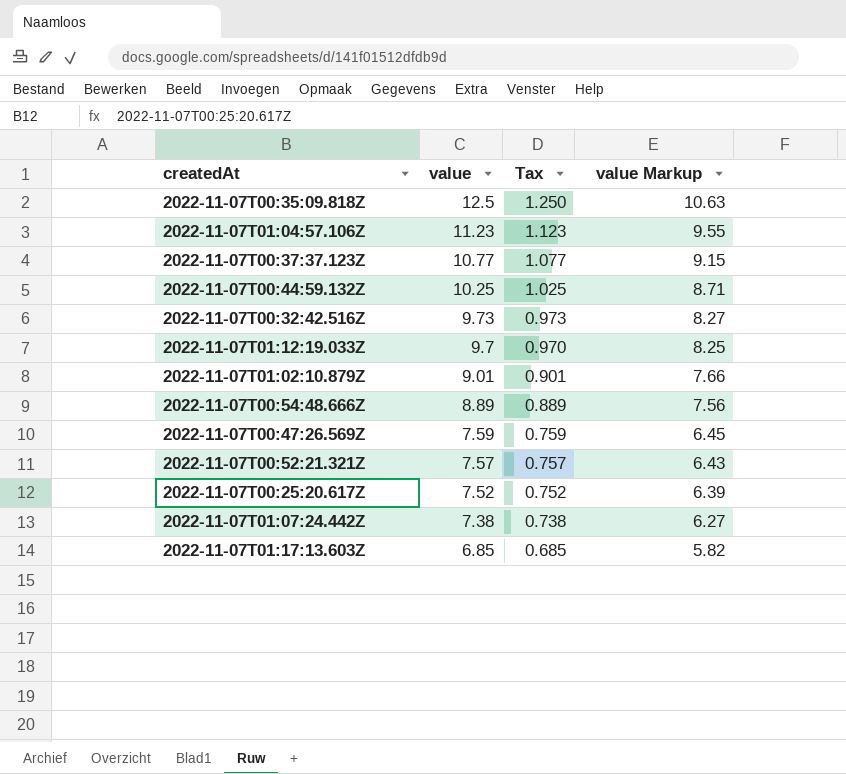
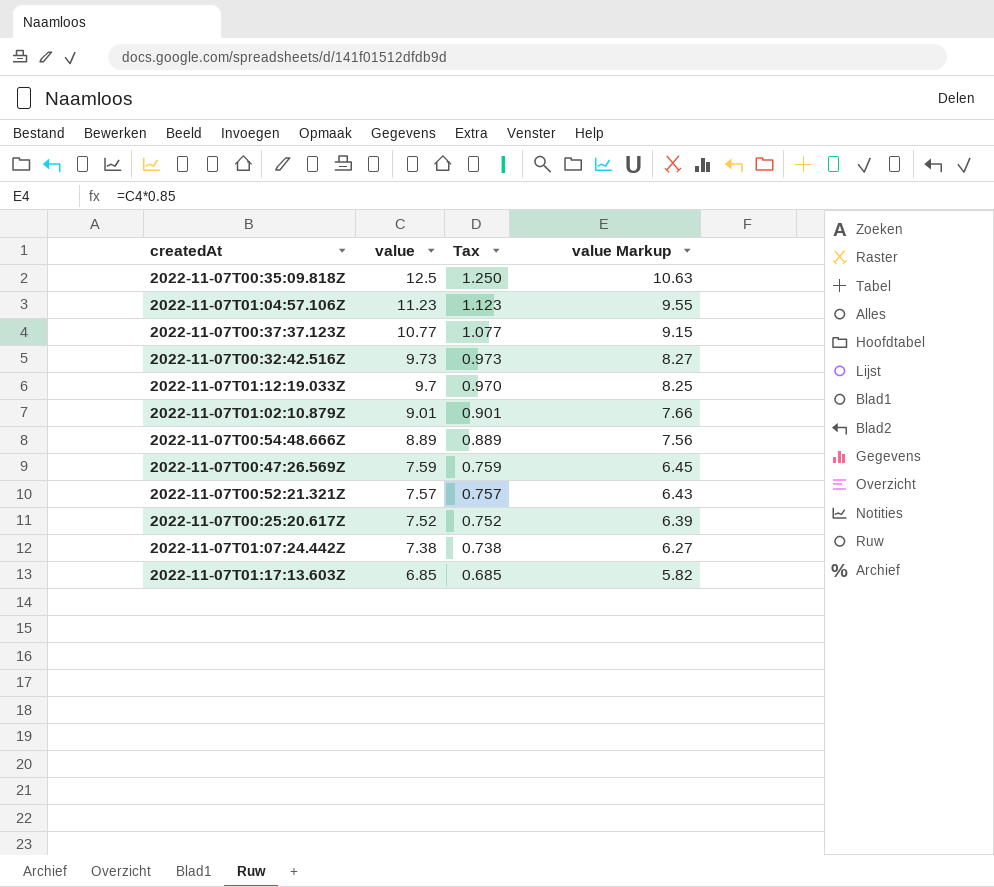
row 2022-11-07T00:44:59.132Z: 10.25 | 1.025 | 8.71 -> none

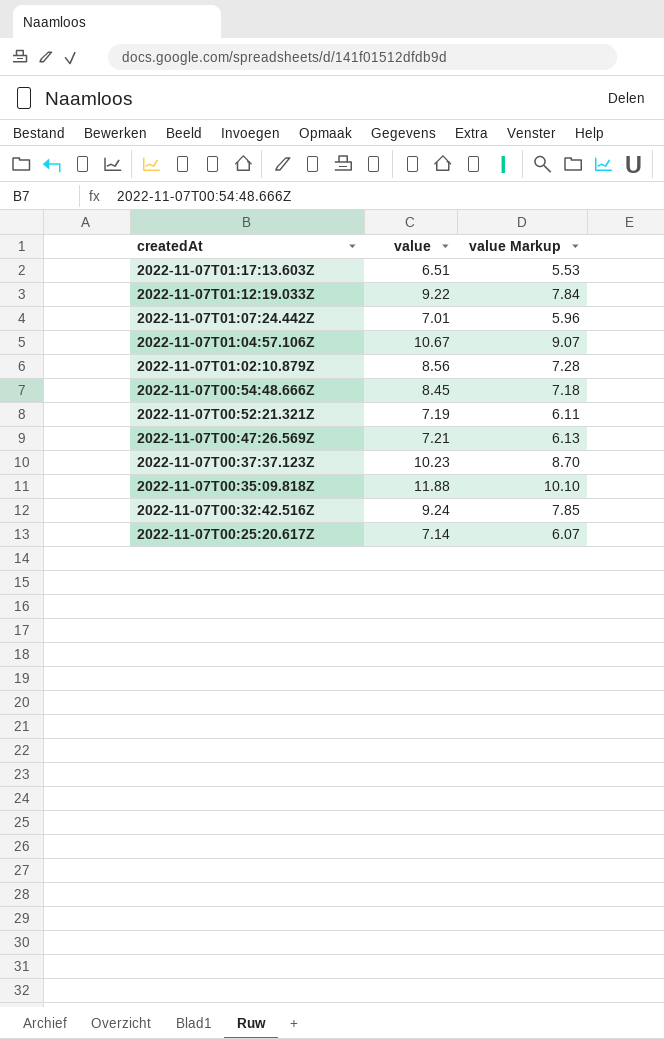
row order: value descending -> createdAt descending
column Tax | formula: [value] * 0.1 -> none
2022-11-07T01:17:13.603Z | value: 6.85 -> 6.51
2022-11-07T01:17:13.603Z | value Markup: 5.82 -> 5.53
2022-11-07T01:12:19.033Z | value: 9.7 -> 9.22
2022-11-07T01:12:19.033Z | value Markup: 8.25 -> 7.84
2022-11-07T01:07:24.442Z | value: 7.38 -> 7.01
2022-11-07T01:07:24.442Z | value Markup: 6.27 -> 5.96
2022-11-07T01:04:57.106Z | value: 11.23 -> 10.67
2022-11-07T01:04:57.106Z | value Markup: 9.55 -> 9.07
2022-11-07T01:02:10.879Z | value: 9.01 -> 8.56
2022-11-07T01:02:10.879Z | value Markup: 7.66 -> 7.28
2022-11-07T00:54:48.666Z | value: 8.89 -> 8.45
2022-11-07T00:54:48.666Z | value Markup: 7.56 -> 7.18
2022-11-07T00:52:21.321Z | value: 7.57 -> 7.19
2022-11-07T00:52:21.321Z | value Markup: 6.43 -> 6.11
2022-11-07T00:47:26.569Z | value: 7.59 -> 7.21
2022-11-07T00:47:26.569Z | value Markup: 6.45 -> 6.13
2022-11-07T00:37:37.123Z | value: 10.77 -> 10.23
2022-11-07T00:37:37.123Z | value Markup: 9.15 -> 8.70
2022-11-07T00:35:09.818Z | value: 12.5 -> 11.88
2022-11-07T00:35:09.818Z | value Markup: 10.63 -> 10.10
2022-11-07T00:32:42.516Z | value: 9.73 -> 9.24
2022-11-07T00:32:42.516Z | value Markup: 8.27 -> 7.85
2022-11-07T00:25:20.617Z | value: 7.52 -> 7.14
2022-11-07T00:25:20.617Z | value Markup: 6.39 -> 6.07

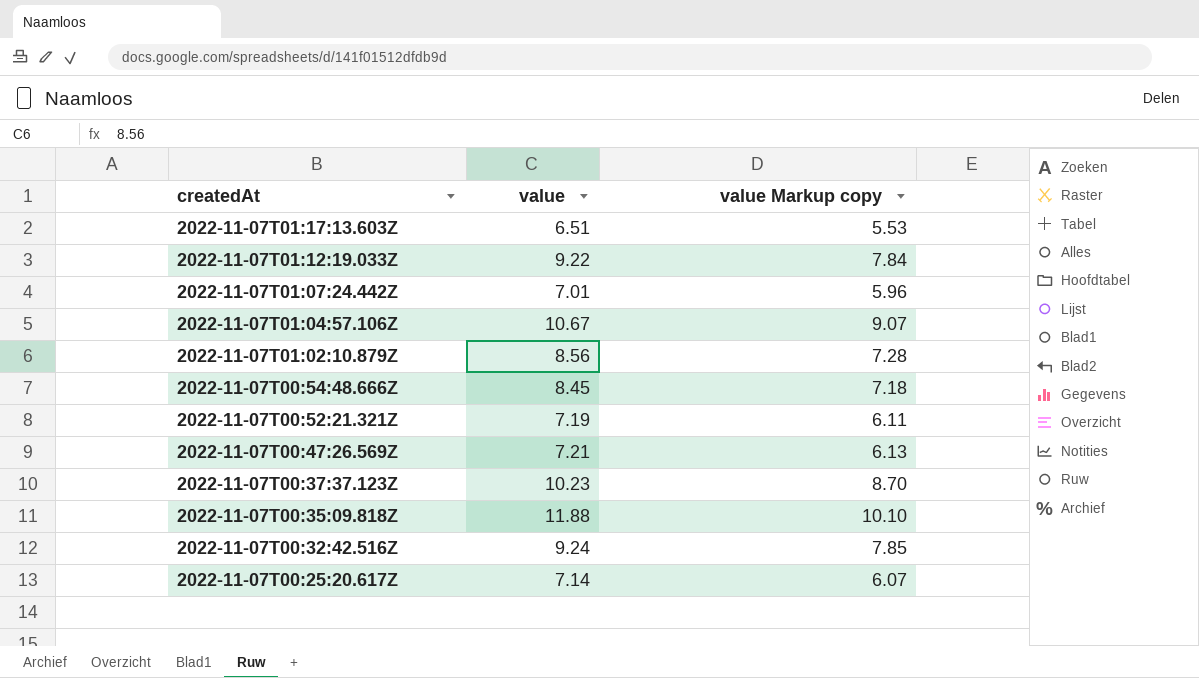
column name: value Markup -> value Markup copy

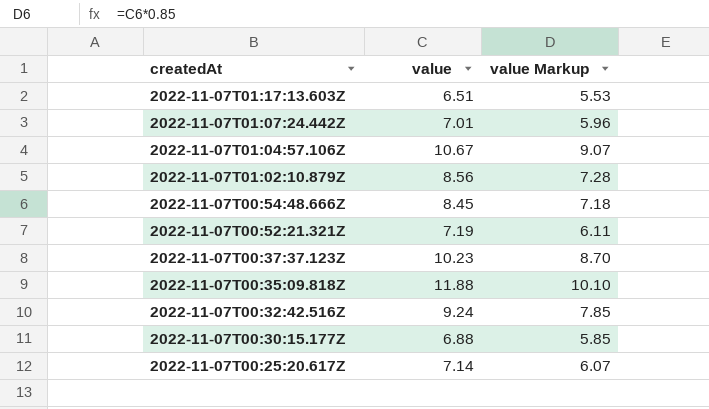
column name: value Markup copy -> value Markup
row 2022-11-07T01:12:19.033Z: 9.22 | 7.84 -> none
row 2022-11-07T00:47:26.569Z: 7.21 | 6.13 -> none
row 2022-11-07T00:30:15.177Z: none -> 6.88 | 5.85

